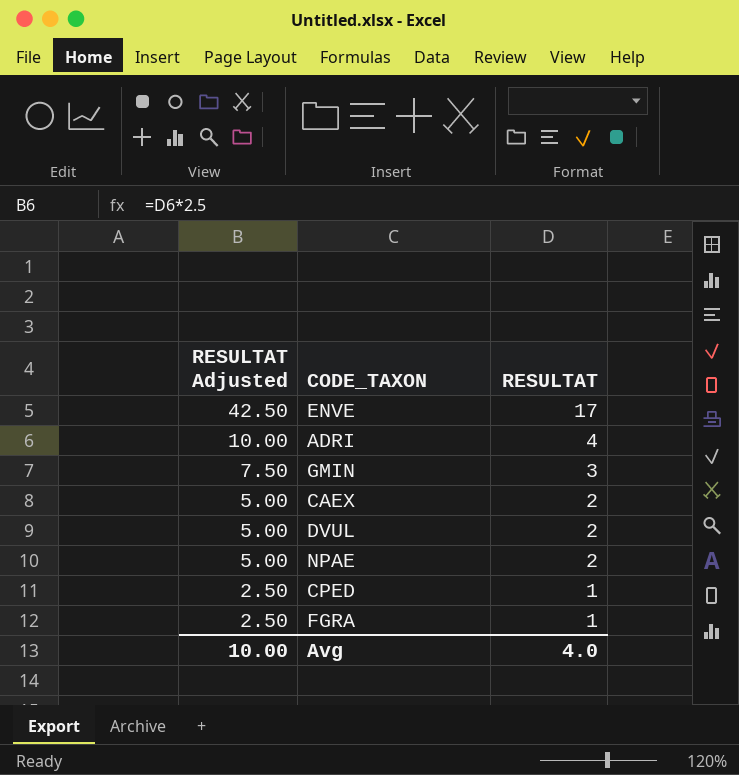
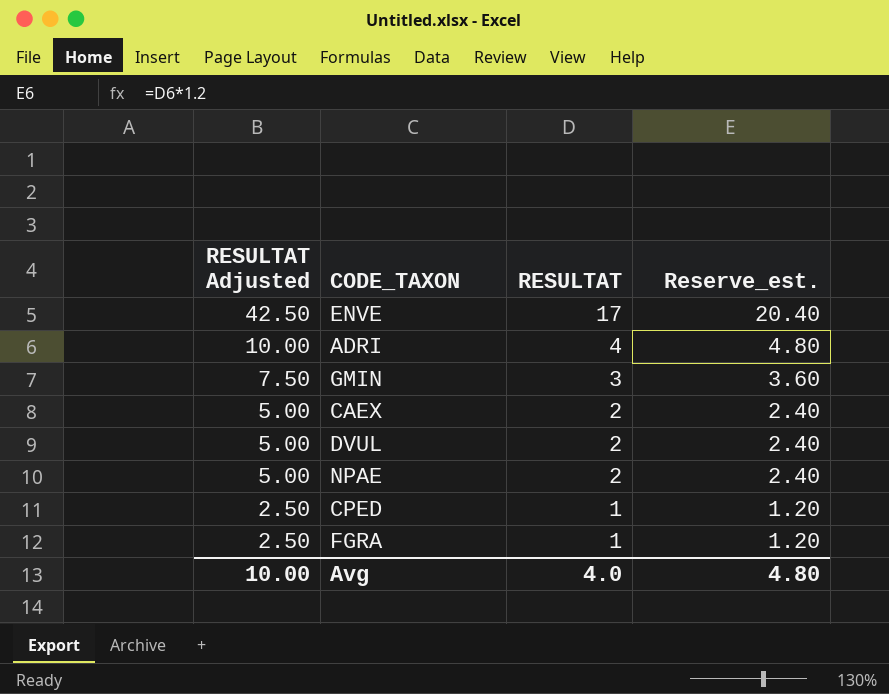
column Reserve_est. | formula: none -> [RESULTAT] * 1.2

